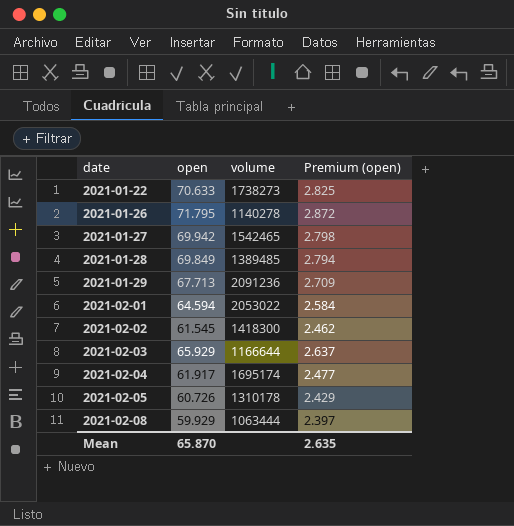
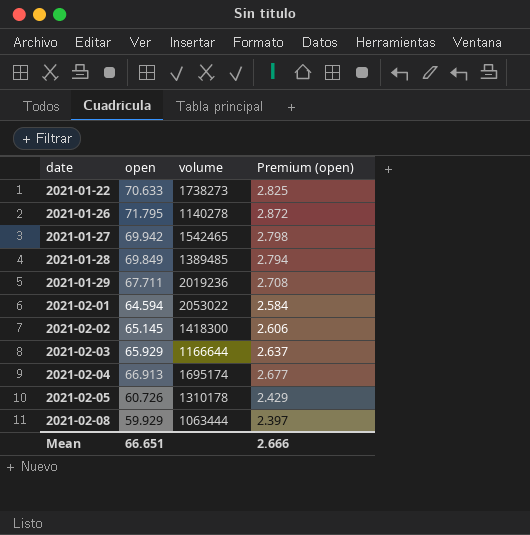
2021-01-29 | open: 67.713 -> 67.711
2021-01-29 | volume: 2091236 -> 2019236
2021-01-29 | Premium (open): 2.709 -> 2.708
2021-02-02 | open: 61.545 -> 65.145
2021-02-02 | Premium (open): 2.462 -> 2.606
2021-02-04 | open: 61.917 -> 66.913
2021-02-04 | Premium (open): 2.477 -> 2.677
Mean | open: 65.870 -> 66.651
Mean | Premium (open): 2.635 -> 2.666

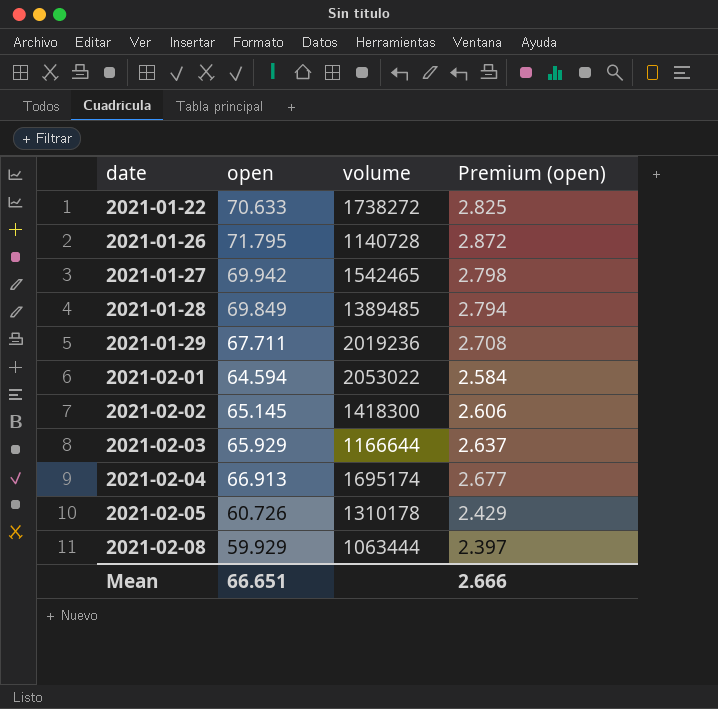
2021-01-22 | volume: 1738273 -> 1738272
2021-01-26 | volume: 1140278 -> 1140728

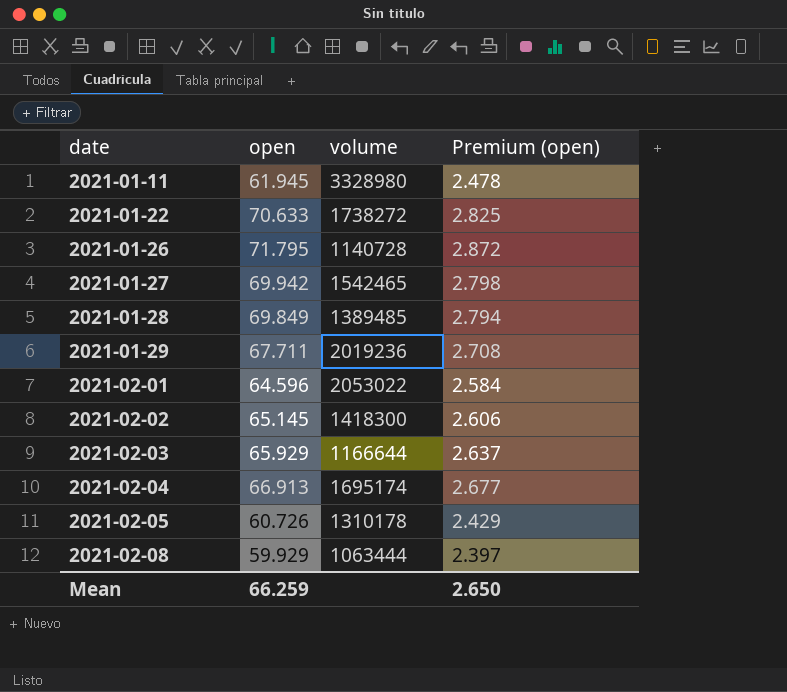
row 2021-01-11: none -> 61.945 | 3328980 | 2.478
2021-02-01 | open: 64.594 -> 64.596
Mean | open: 66.651 -> 66.259
Mean | Premium (open): 2.666 -> 2.650

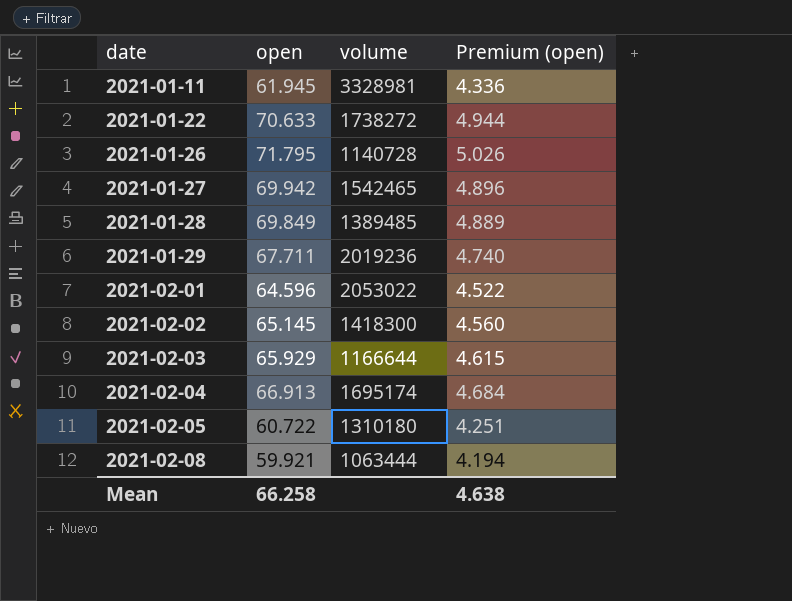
column Premium (open) | formula: [open] * 0.04 -> [open] * 0.07
2021-01-11 | volume: 3328980 -> 3328981
2021-02-05 | open: 60.726 -> 60.722
2021-02-05 | volume: 1310178 -> 1310180
2021-02-08 | open: 59.929 -> 59.921
Mean | open: 66.259 -> 66.258
Mean | Premium (open): 2.650 -> 4.638

